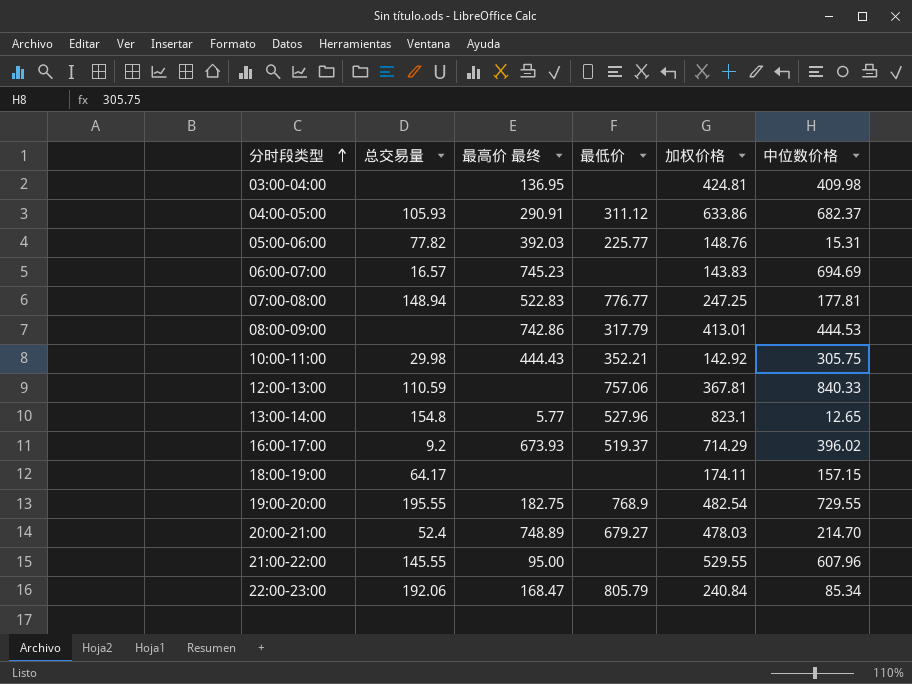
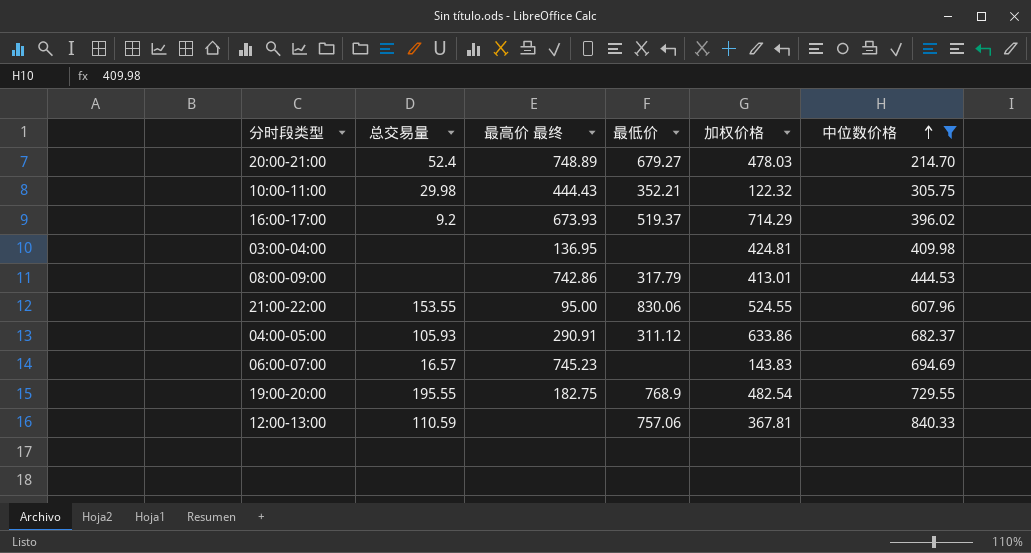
filter: none -> 中位数价格 >= 214.70
row order: 分时段类型 ascending -> 中位数价格 ascending
10:00-11:00 | 加权价格: 142.92 -> 122.32
21:00-22:00 | 总交易量: 145.55 -> 153.55
21:00-22:00 | 最低价: none -> 830.06
21:00-22:00 | 加权价格: 529.55 -> 524.55

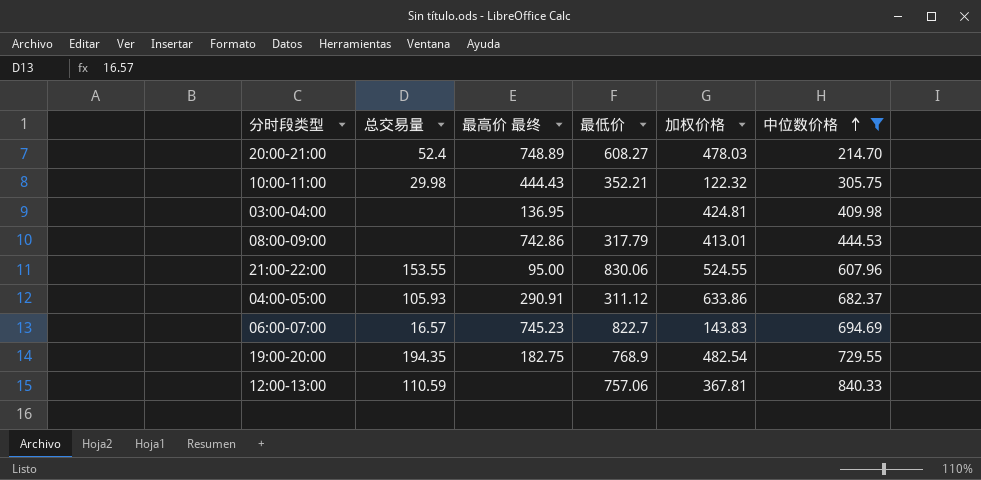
row 16:00-17:00: 9.2 | 673.93 | 519.37 | 714.29 | 396.02 -> none
20:00-21:00 | 最低价: 679.27 -> 608.27
06:00-07:00 | 最低价: none -> 822.7
19:00-20:00 | 总交易量: 195.55 -> 194.35

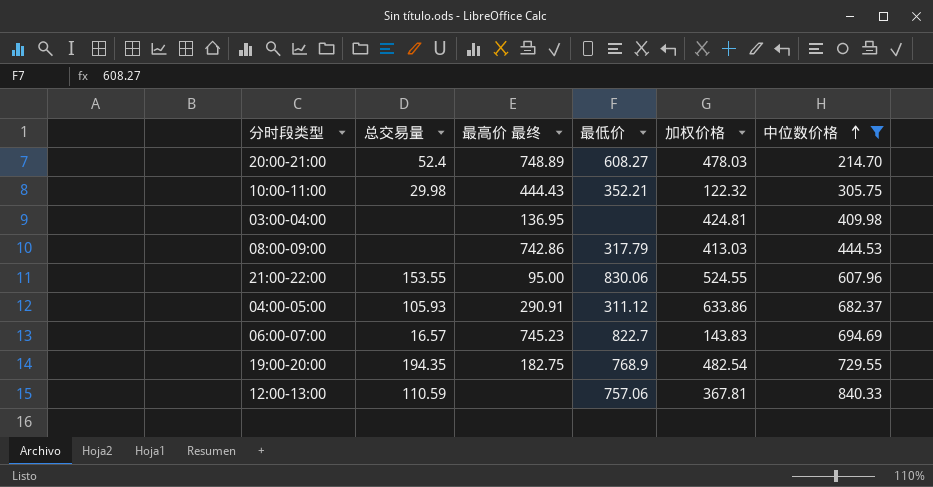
08:00-09:00 | 加权价格: 413.01 -> 413.03

